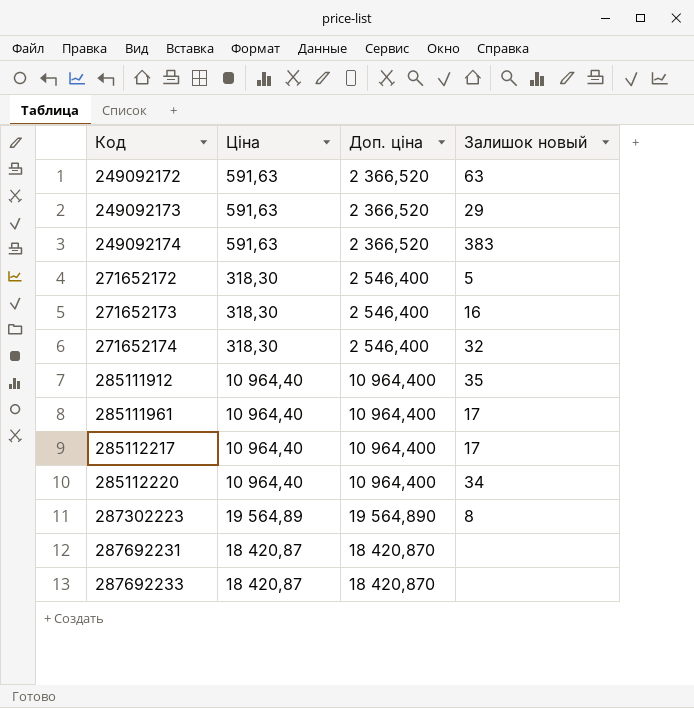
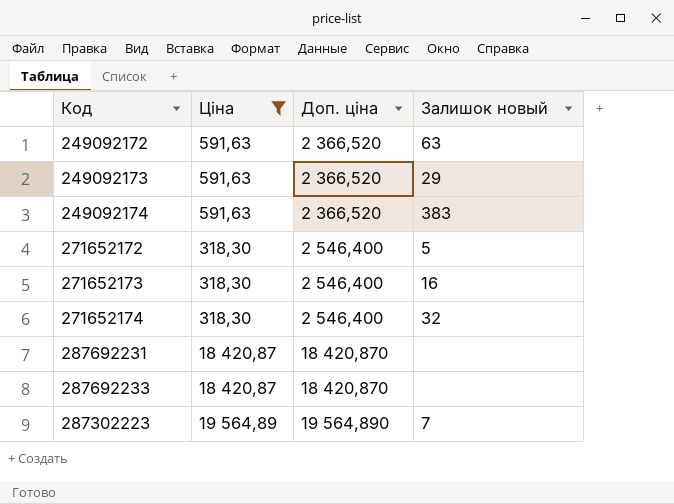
filter: none -> Ціна != 10 964,40
row order: Код ascending -> Доп. ціна ascending
287302223 | Залишок новый: 8 -> 7

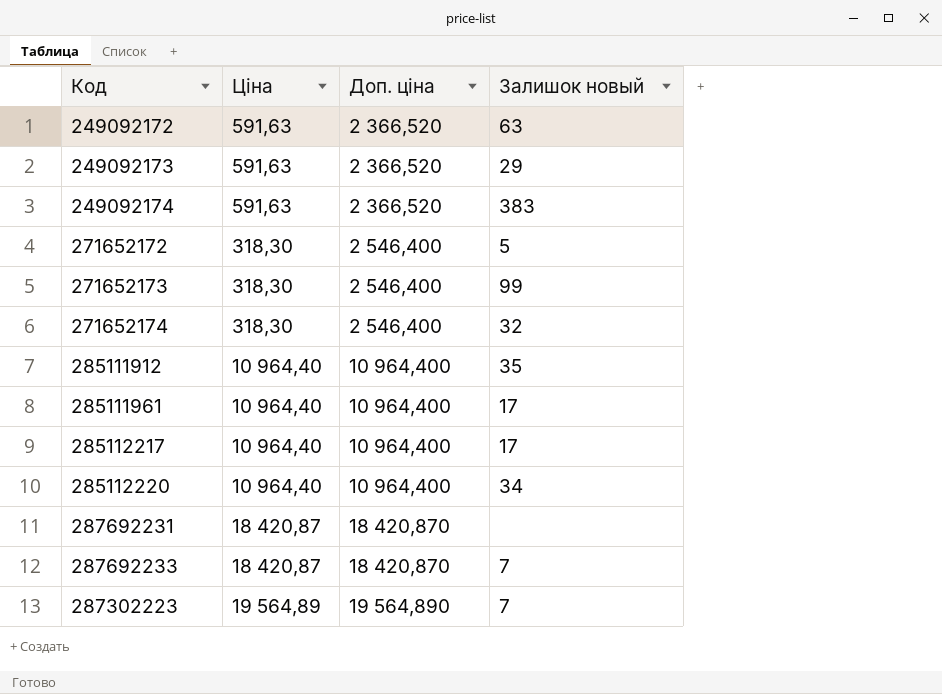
filter: Ціна != 10 964,40 -> none
271652173 | Залишок новый: 16 -> 99
287692233 | Залишок новый: none -> 7

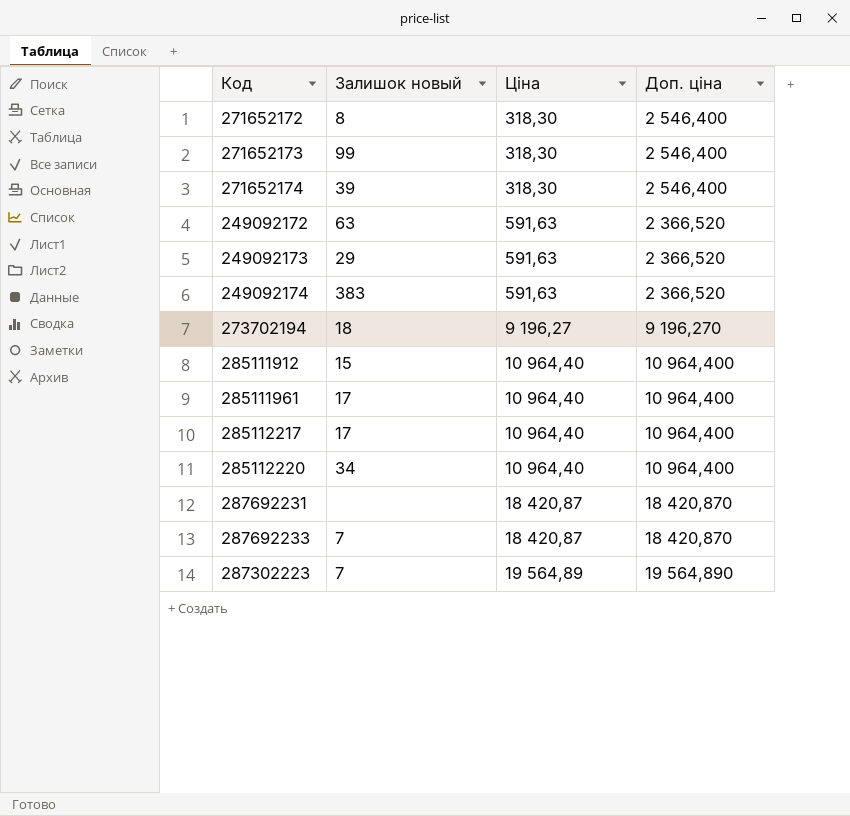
row order: Доп. ціна ascending -> Ціна ascending
column Залишок новый | position: 4 -> 2
271652172 | Залишок новый: 5 -> 8
271652174 | Залишок новый: 32 -> 39
row 273702194: none -> 18 | 9 196,27 | 9 196,270
285111912 | Залишок новый: 35 -> 15

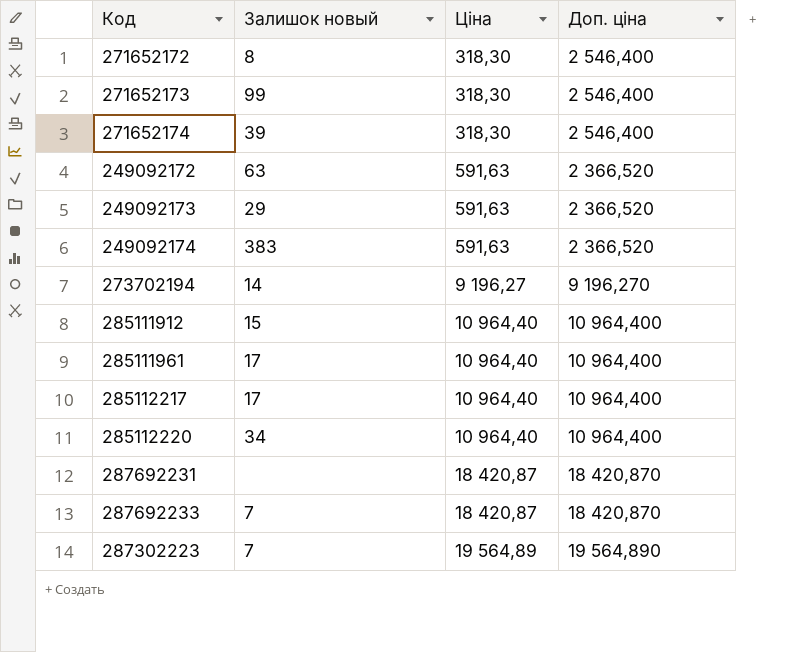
273702194 | Залишок новый: 18 -> 14

